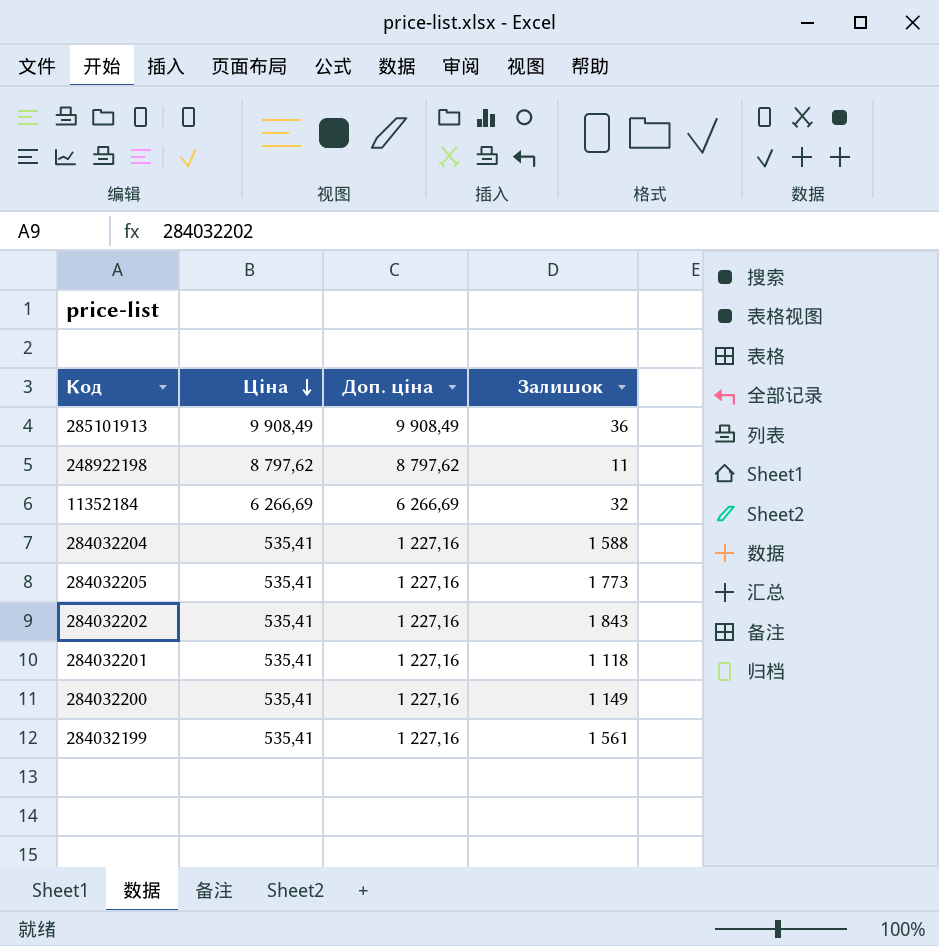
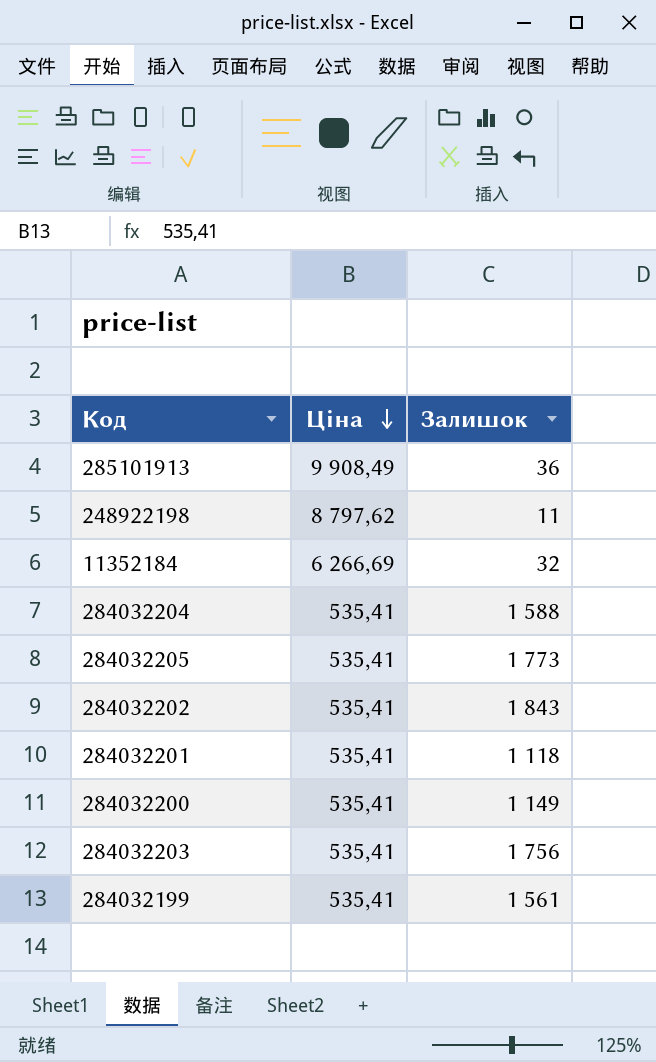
column Доп. ціна | position: 3 -> none
row 284032203: none -> 535,41 | 1 756

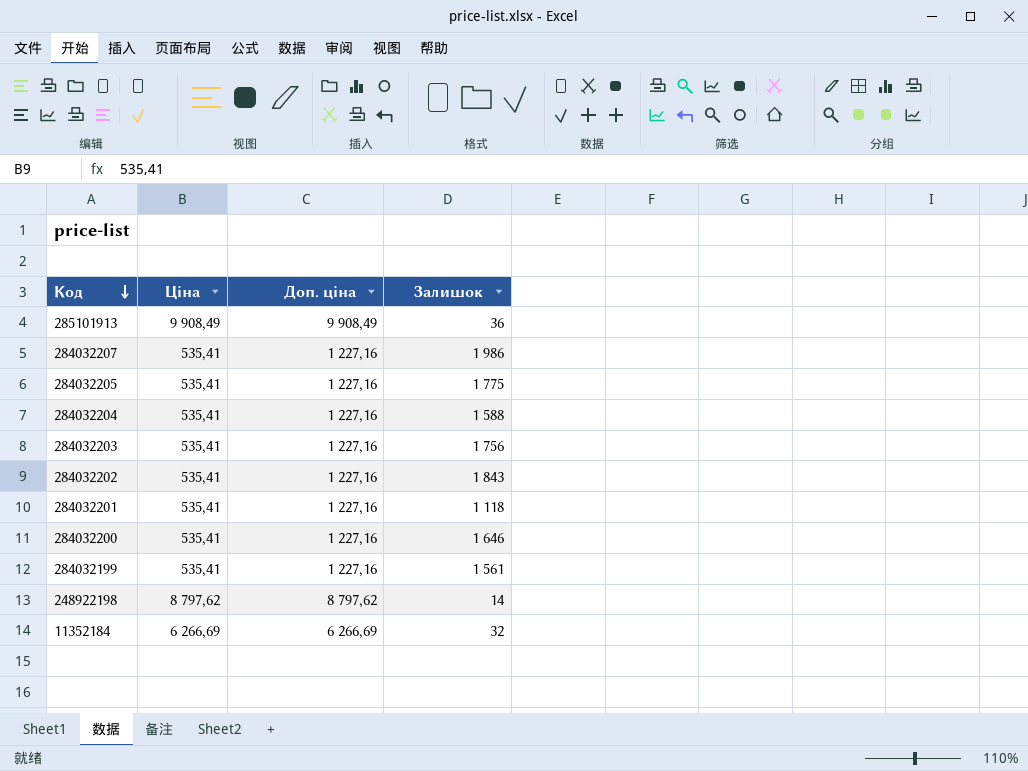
row order: Ціна descending -> Код descending
column Доп. ціна | position: none -> 3
row 284032207: none -> 535,41 | 1 227,16 | 1 986
284032205 | Залишок: 1 773 -> 1 775
284032200 | Залишок: 1 149 -> 1 646
248922198 | Залишок: 11 -> 14

